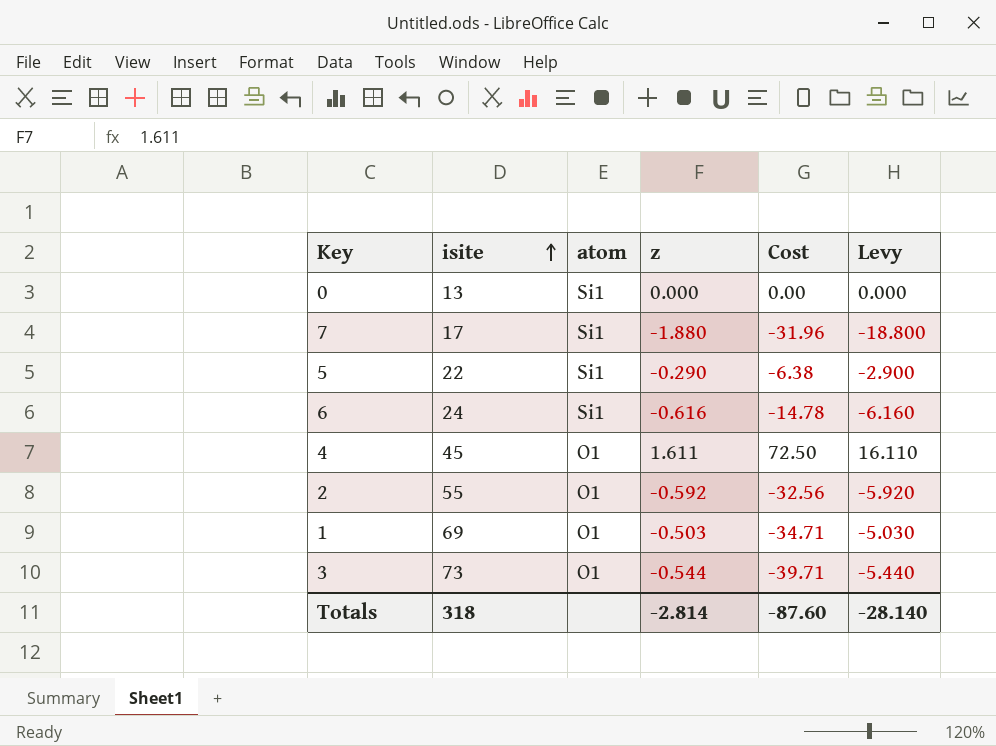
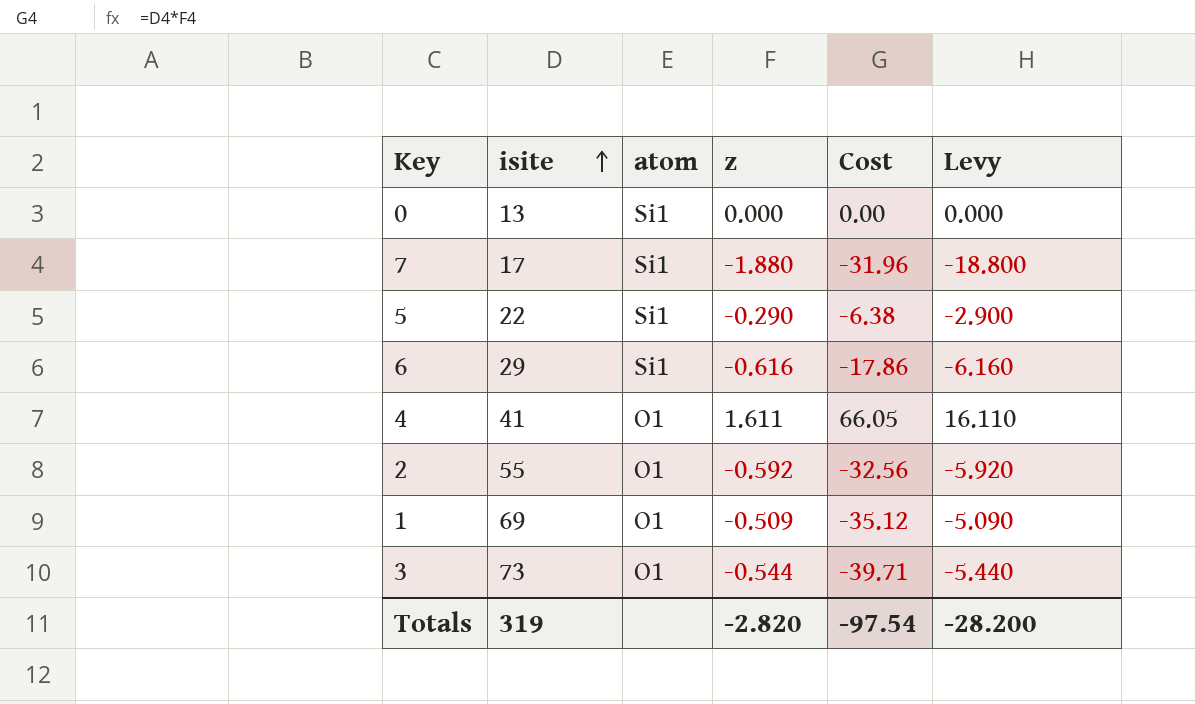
6 | isite: 24 -> 29
6 | Cost: -14.78 -> -17.86
4 | isite: 45 -> 41
4 | Cost: 72.50 -> 66.05
1 | z: -0.503 -> -0.509
1 | Cost: -34.71 -> -35.12
1 | Levy: -5.030 -> -5.090
Totals | isite: 318 -> 319
Totals | z: -2.814 -> -2.820
Totals | Cost: -87.60 -> -97.54
Totals | Levy: -28.140 -> -28.200

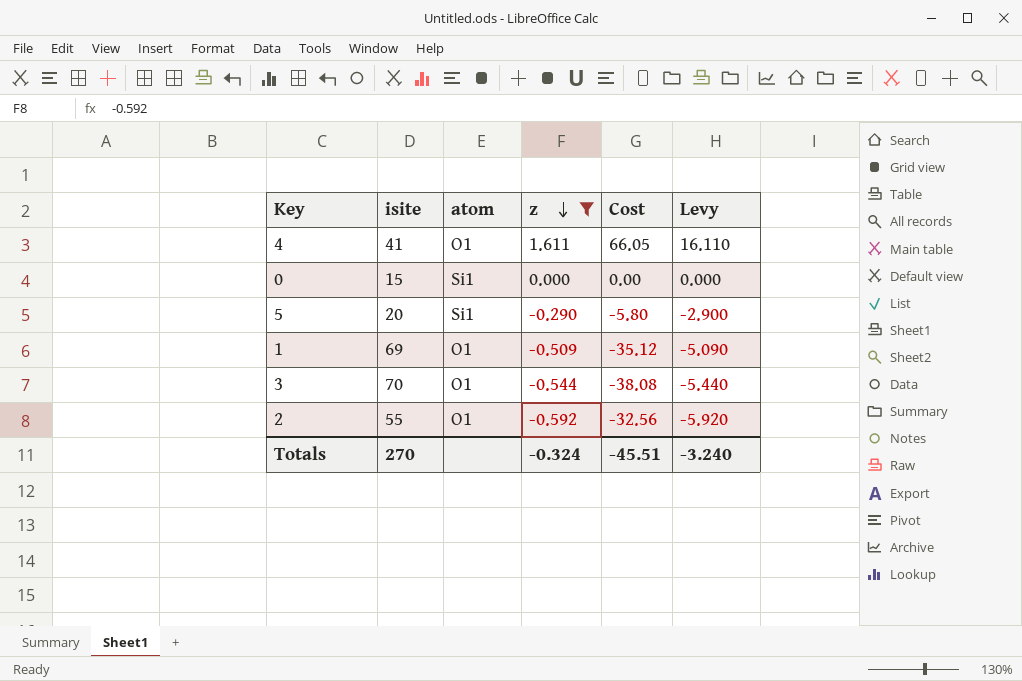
filter: none -> z >= -0.592
row order: isite ascending -> z descending
0 | isite: 13 -> 15
5 | isite: 22 -> 20
5 | Cost: -6.38 -> -5.80
3 | isite: 73 -> 70
3 | Cost: -39.71 -> -38.08
Totals | isite: 319 -> 270
Totals | z: -2.820 -> -0.324
Totals | Cost: -97.54 -> -45.51
Totals | Levy: -28.200 -> -3.240

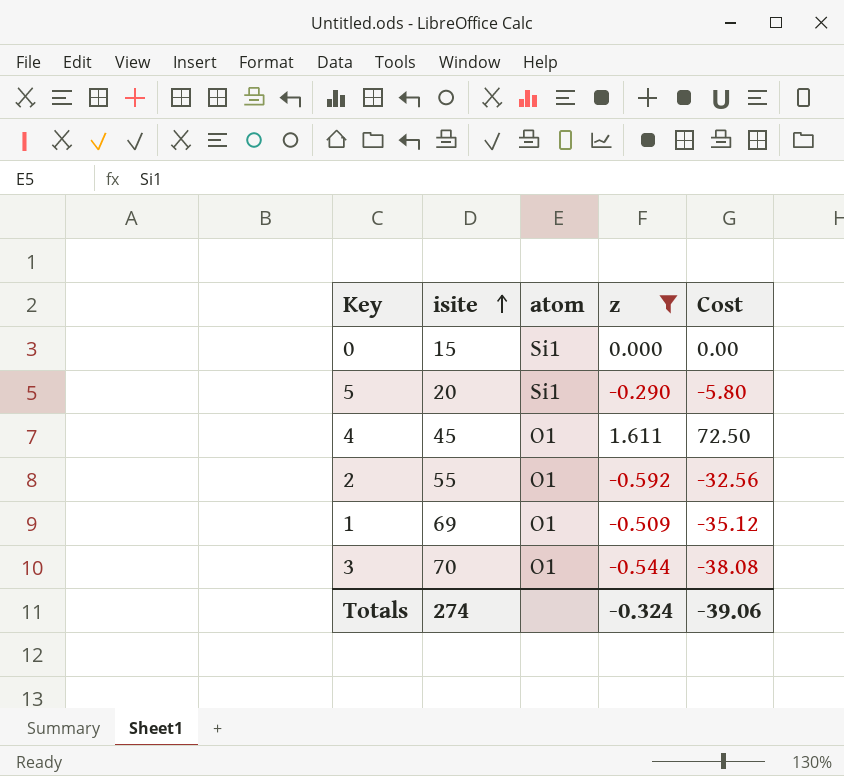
row order: z descending -> isite ascending
column Levy | formula: [z] * 10 -> none
4 | isite: 41 -> 45
4 | Cost: 66.05 -> 72.50
Totals | isite: 270 -> 274
Totals | Cost: -45.51 -> -39.06

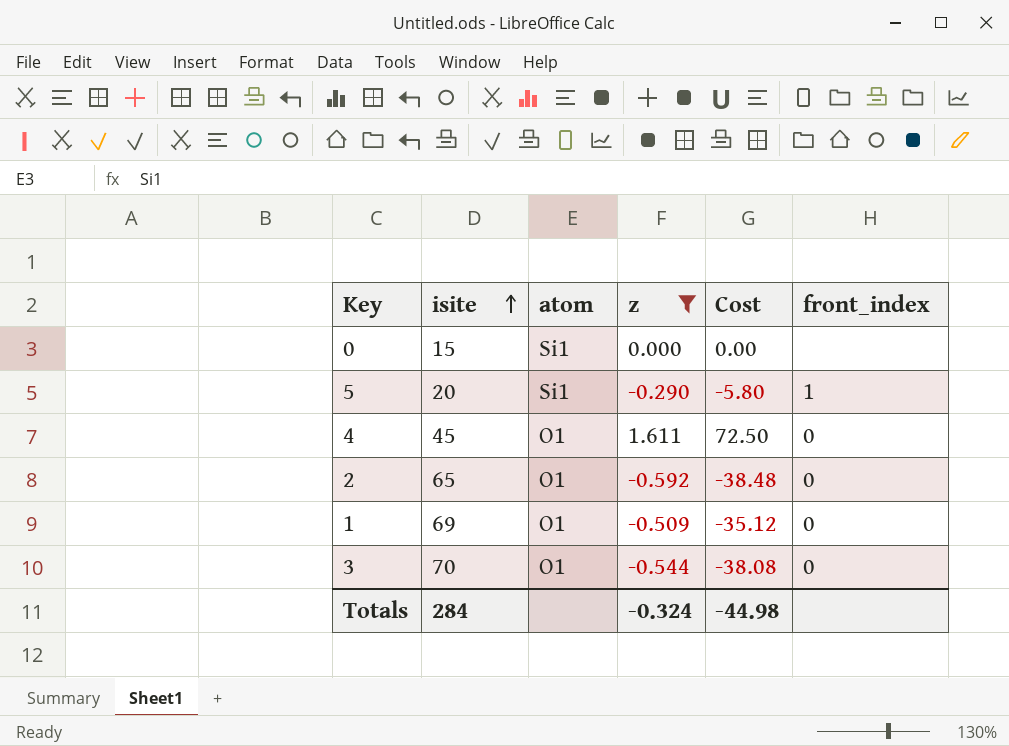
column front_index | position: none -> 6
2 | isite: 55 -> 65
2 | Cost: -32.56 -> -38.48
Totals | isite: 274 -> 284
Totals | Cost: -39.06 -> -44.98

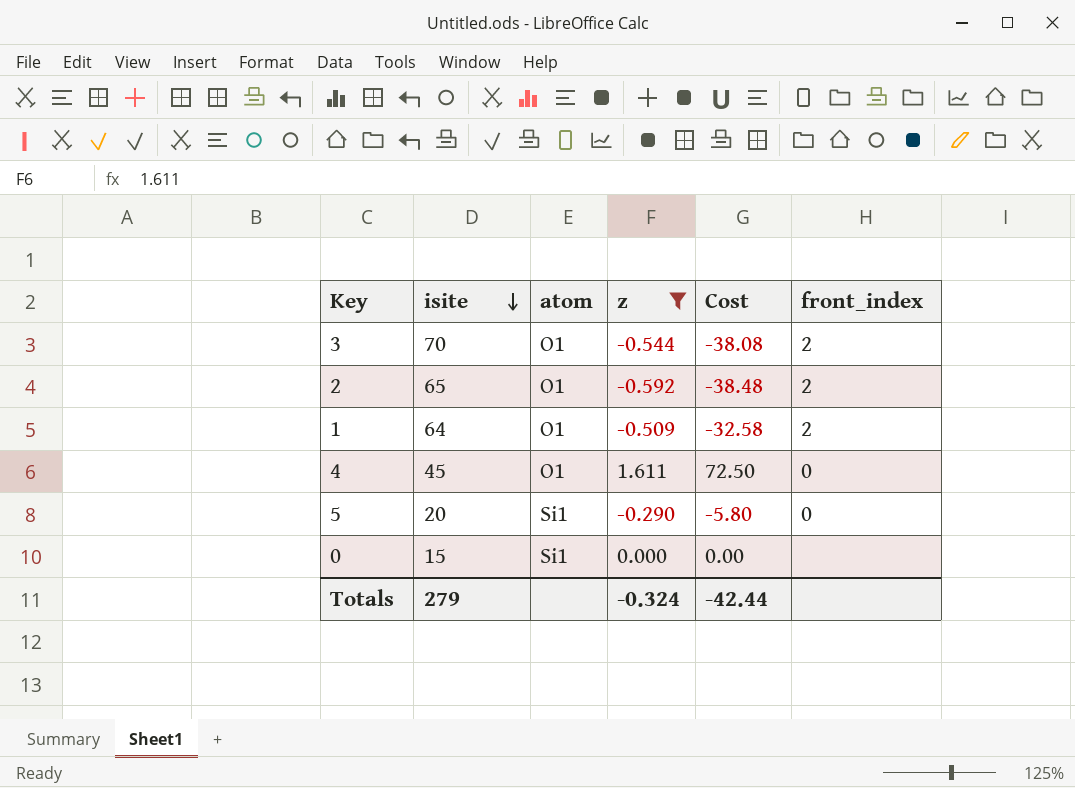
row order: isite ascending -> isite descending
3 | front_index: 0 -> 2
2 | front_index: 0 -> 2
1 | isite: 69 -> 64
1 | Cost: -35.12 -> -32.58
1 | front_index: 0 -> 2
5 | front_index: 1 -> 0
Totals | isite: 284 -> 279
Totals | Cost: -44.98 -> -42.44

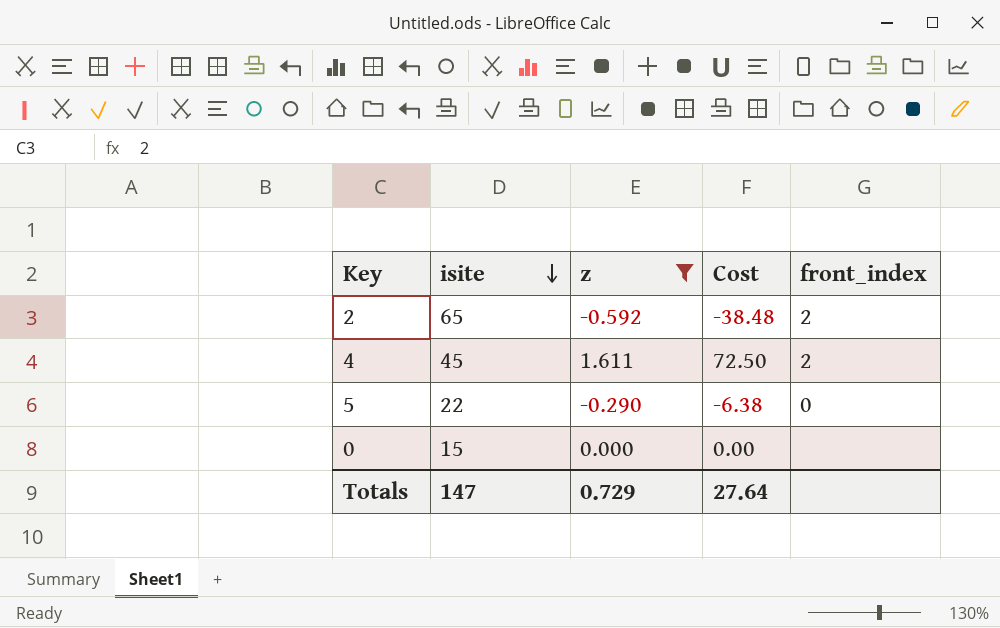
column atom | position: 3 -> none
row 3: 70 | O1 | -0.544 | -38.08 | 2 -> none
row 1: 64 | O1 | -0.509 | -32.58 | 2 -> none
4 | front_index: 0 -> 2
5 | isite: 20 -> 22
5 | Cost: -5.80 -> -6.38
Totals | isite: 279 -> 147
Totals | z: -0.324 -> 0.729
Totals | Cost: -42.44 -> 27.64

